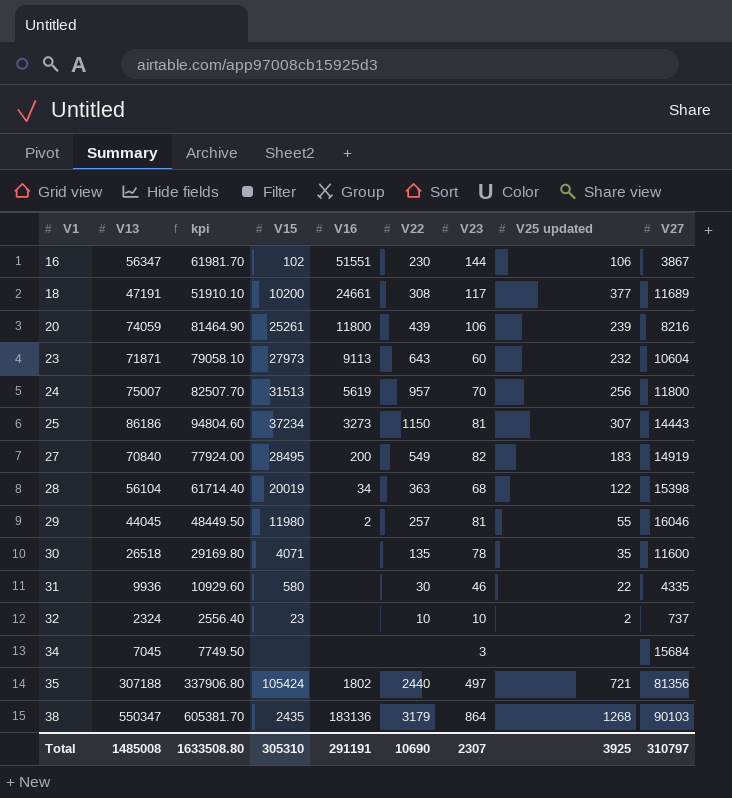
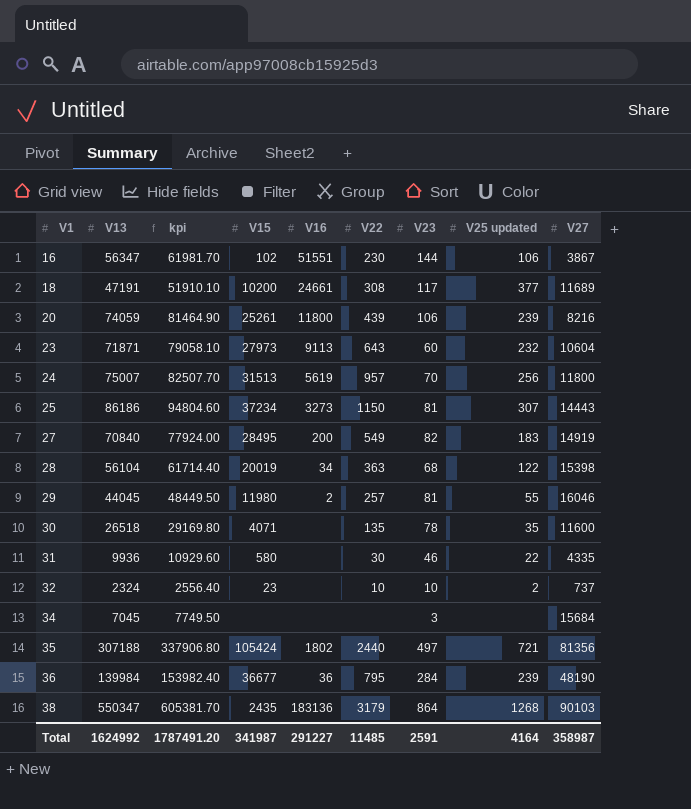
row 36: none -> 139984 | 153982.40 | 36677 | 36 | 795 | 284 | 239 | 48190
Total | V13: 1485008 -> 1624992
Total | kpi: 1633508.80 -> 1787491.20
Total | V15: 305310 -> 341987
Total | V16: 291191 -> 291227
Total | V22: 10690 -> 11485
Total | V23: 2307 -> 2591
Total | V25 updated: 3925 -> 4164
Total | V27: 310797 -> 358987

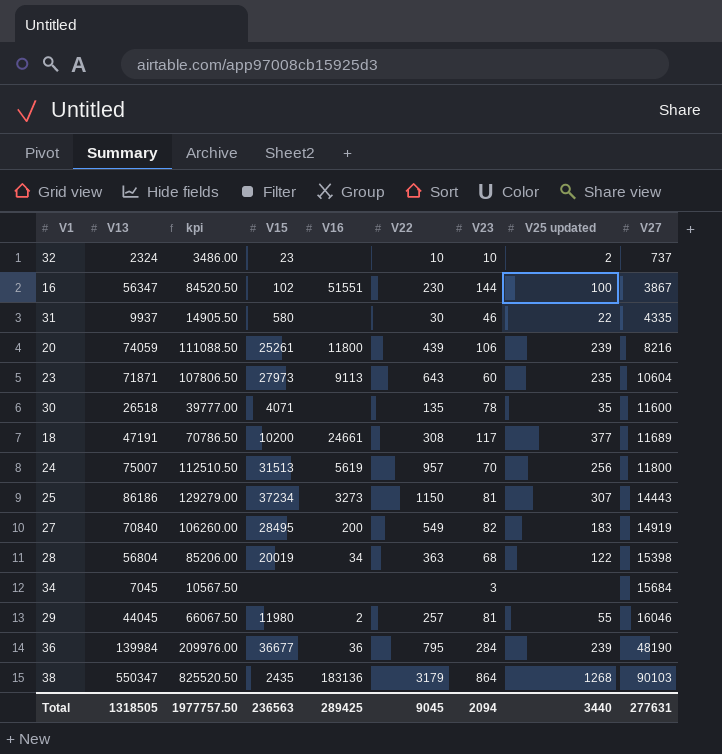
row order: V1 ascending -> V27 ascending
column kpi | formula: [V13] * 1.1 -> [V13] * 1.5
row 35: 307188 | 337906.80 | 105424 | 1802 | 2440 | 497 | 721 | 81356 -> none
16 | V25 updated: 106 -> 100
31 | V13: 9936 -> 9937
23 | V25 updated: 232 -> 235
28 | V13: 56104 -> 56804
Total | V13: 1624992 -> 1318505
Total | kpi: 1787491.20 -> 1977757.50
Total | V15: 341987 -> 236563
Total | V16: 291227 -> 289425
Total | V22: 11485 -> 9045
Total | V23: 2591 -> 2094
Total | V25 updated: 4164 -> 3440
Total | V27: 358987 -> 277631

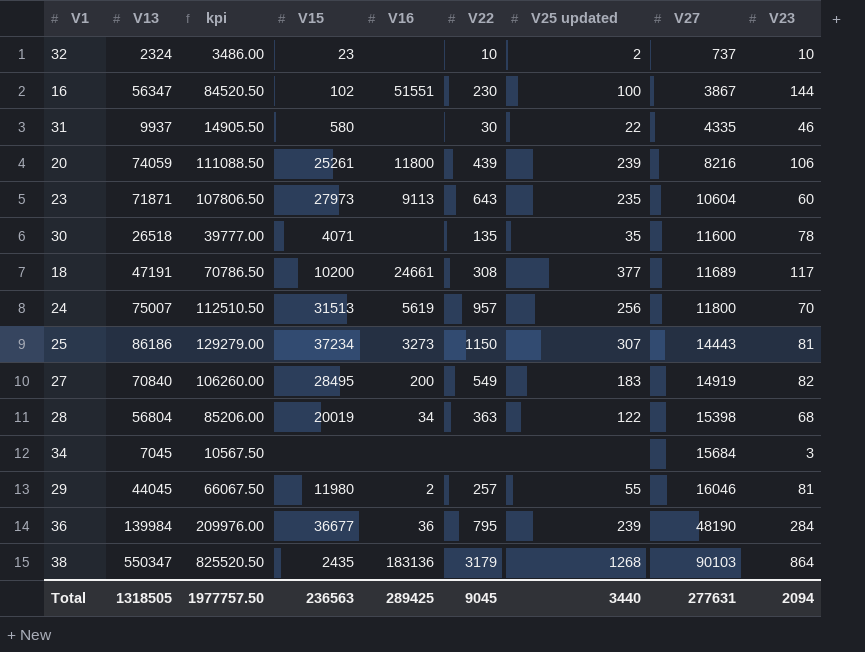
column V23 | position: 7 -> 9

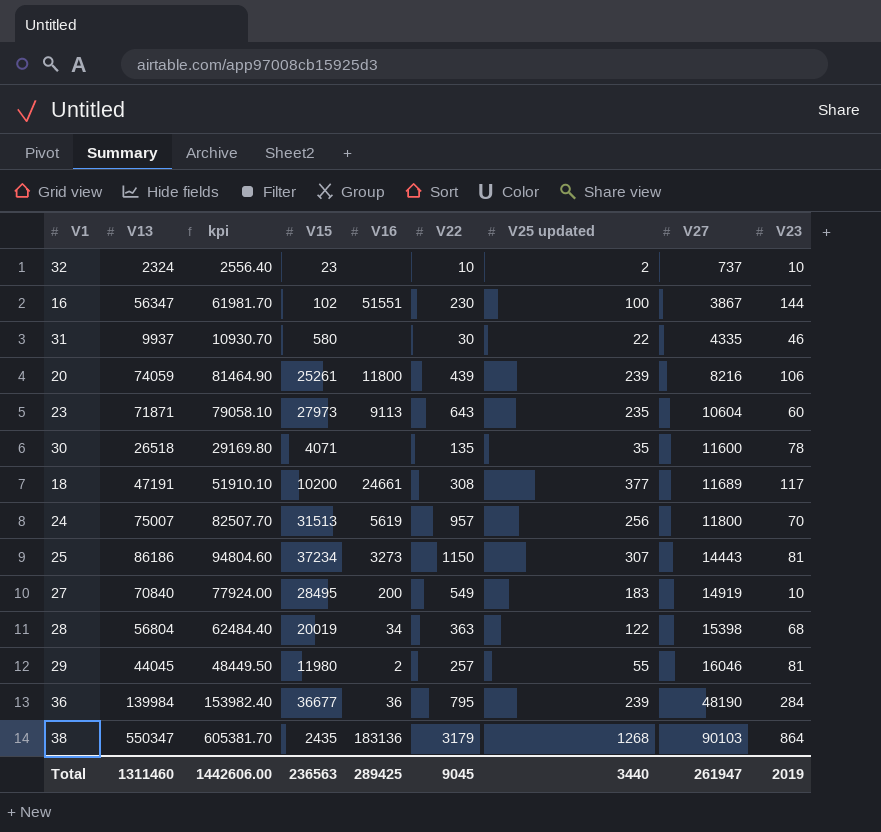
column kpi | formula: [V13] * 1.5 -> [V13] * 1.1
row 34: 7045 | 10567.50 | none | none | none | none | 15684 | 3 -> none
27 | V23: 82 -> 10
Total | V13: 1318505 -> 1311460
Total | kpi: 1977757.50 -> 1442606.00
Total | V27: 277631 -> 261947
Total | V23: 2094 -> 2019

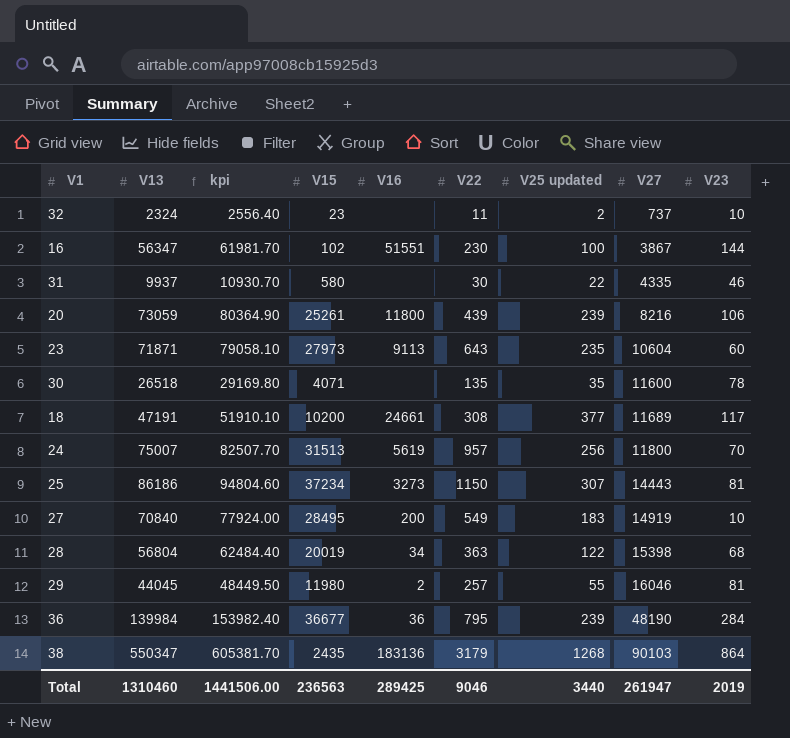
32 | V22: 10 -> 11
20 | V13: 74059 -> 73059
20 | kpi: 81464.90 -> 80364.90
Total | V13: 1311460 -> 1310460
Total | kpi: 1442606.00 -> 1441506.00
Total | V22: 9045 -> 9046

